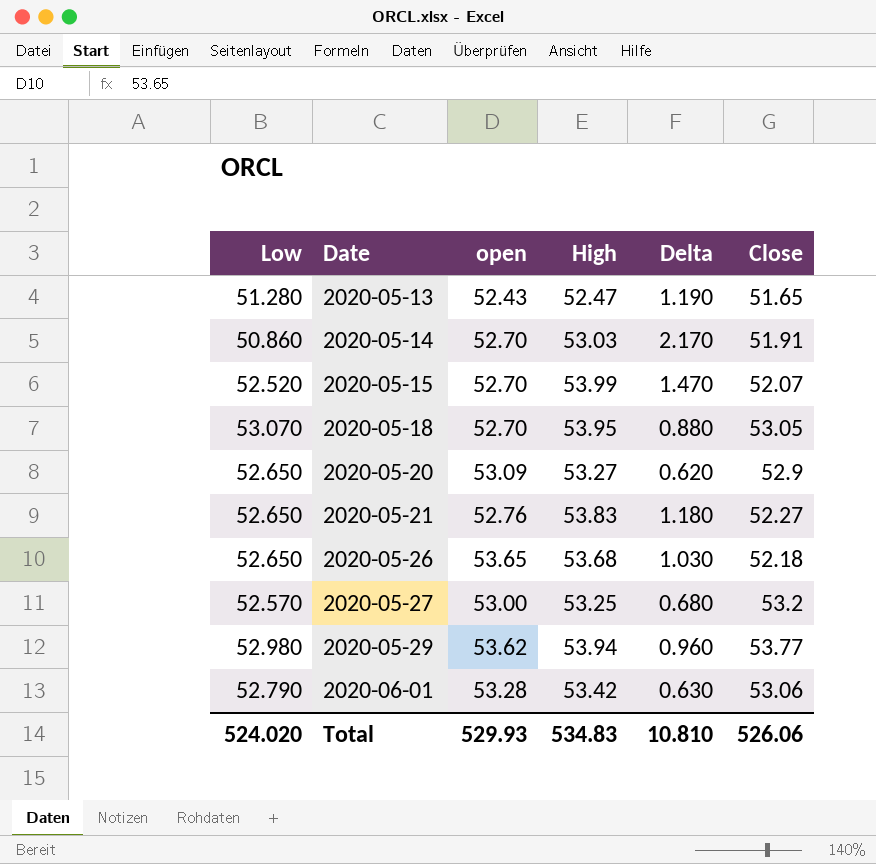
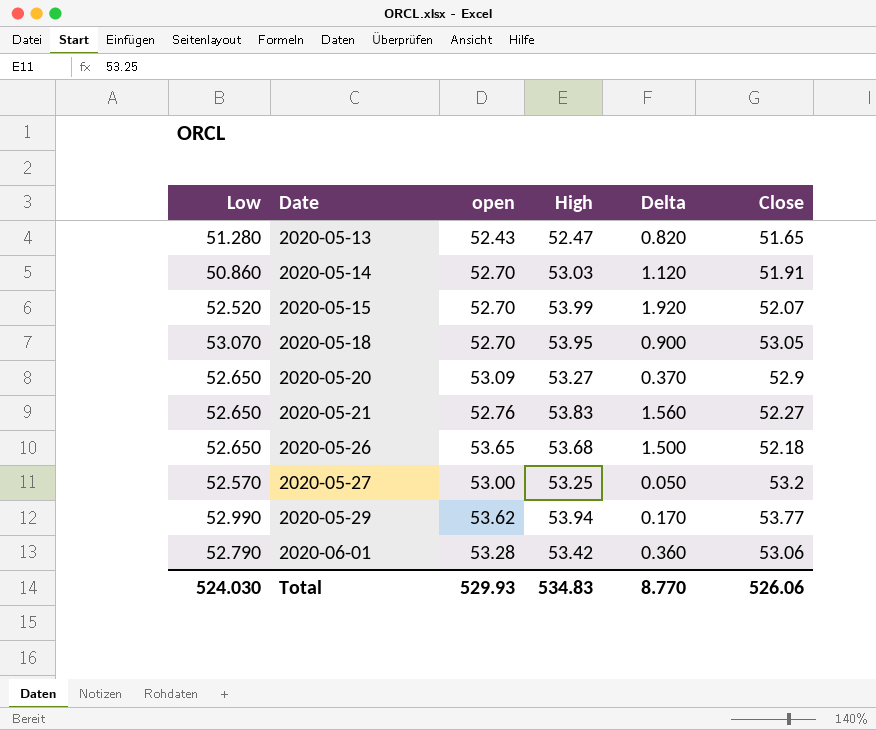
column Delta | formula: [High] - [Low] -> [High] - [Close]
2020-05-29 | Low: 52.980 -> 52.990
Total | Low: 524.020 -> 524.030
Total | Delta: 10.810 -> 8.770

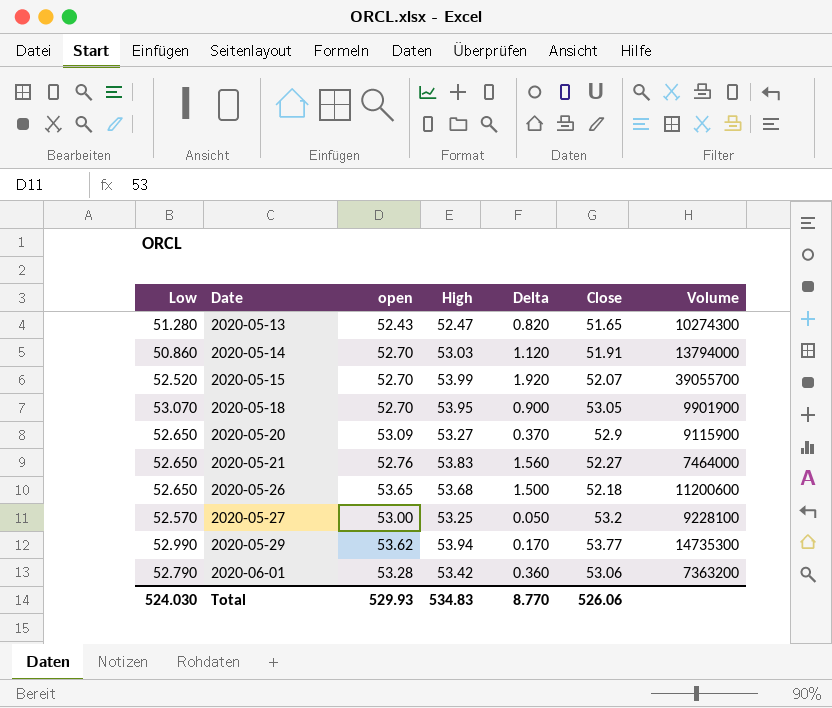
column Volume | position: none -> 7

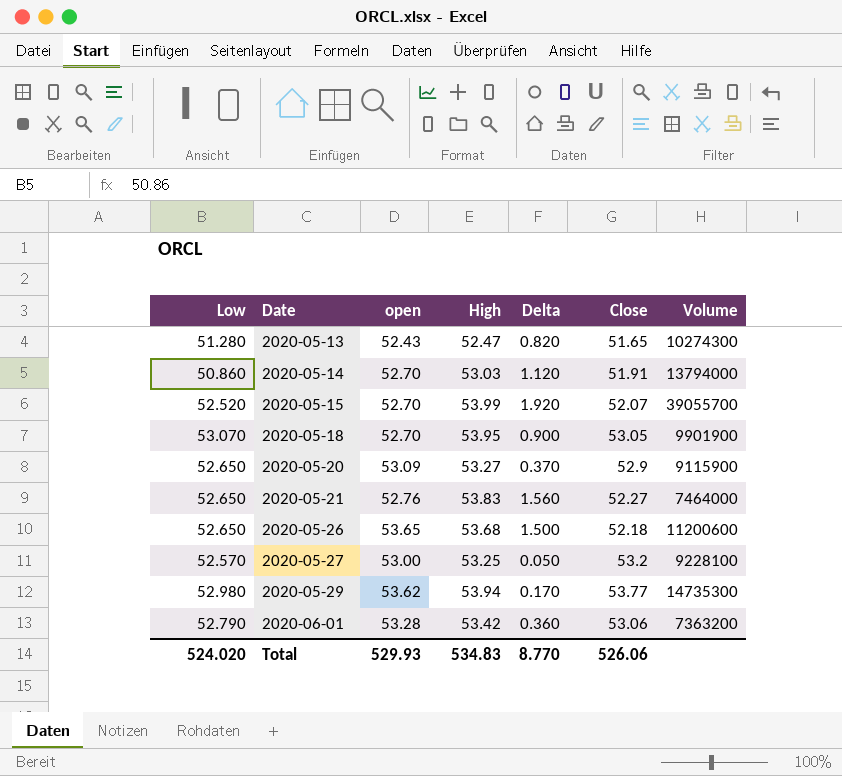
2020-05-29 | Low: 52.990 -> 52.980
Total | Low: 524.030 -> 524.020

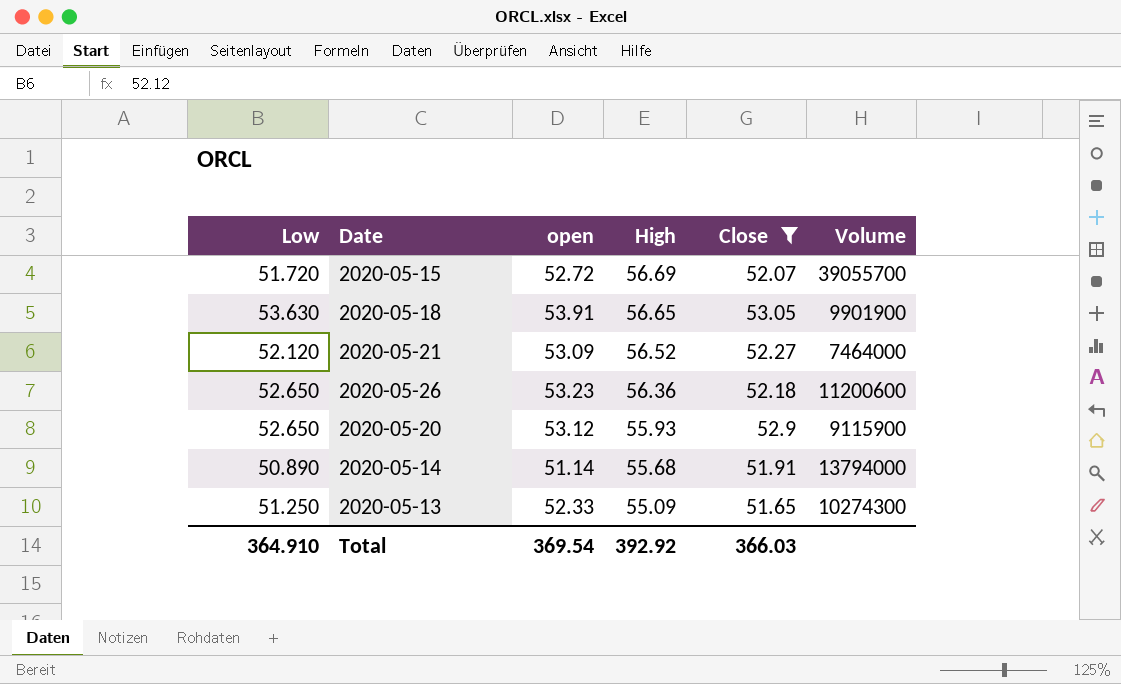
filter: none -> Close <= 53.05
row order: Date ascending -> High descending
column Delta | formula: [High] - [Close] -> none
2020-05-15 | Low: 52.520 -> 51.720
2020-05-15 | open: 52.70 -> 52.72
2020-05-15 | High: 53.99 -> 56.69
2020-05-18 | Low: 53.070 -> 53.630
2020-05-18 | open: 52.70 -> 53.91
2020-05-18 | High: 53.95 -> 56.65
2020-05-21 | Low: 52.650 -> 52.120
2020-05-21 | open: 52.76 -> 53.09
2020-05-21 | High: 53.83 -> 56.52
2020-05-26 | open: 53.65 -> 53.23
2020-05-26 | High: 53.68 -> 56.36
2020-05-20 | open: 53.09 -> 53.12
2020-05-20 | High: 53.27 -> 55.93
2020-05-14 | Low: 50.860 -> 50.890
2020-05-14 | open: 52.70 -> 51.14
2020-05-14 | High: 53.03 -> 55.68
2020-05-13 | Low: 51.280 -> 51.250
2020-05-13 | open: 52.43 -> 52.33
2020-05-13 | High: 52.47 -> 55.09
Total | Low: 524.020 -> 364.910
Total | open: 529.93 -> 369.54
Total | High: 534.83 -> 392.92
Total | Close: 526.06 -> 366.03

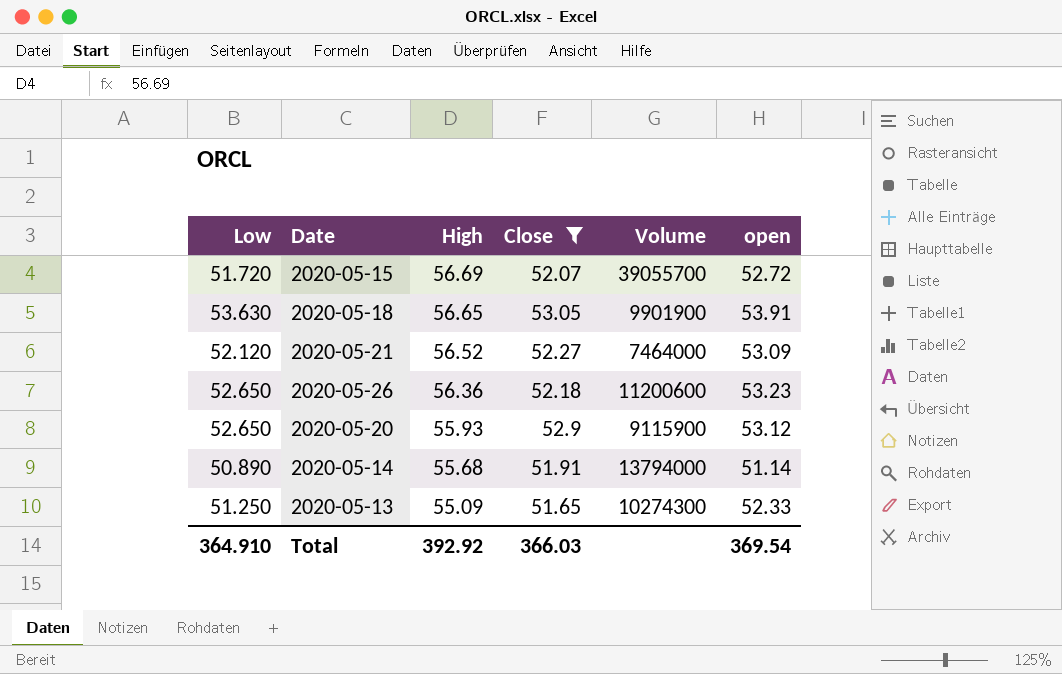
column open | position: 3 -> 6

